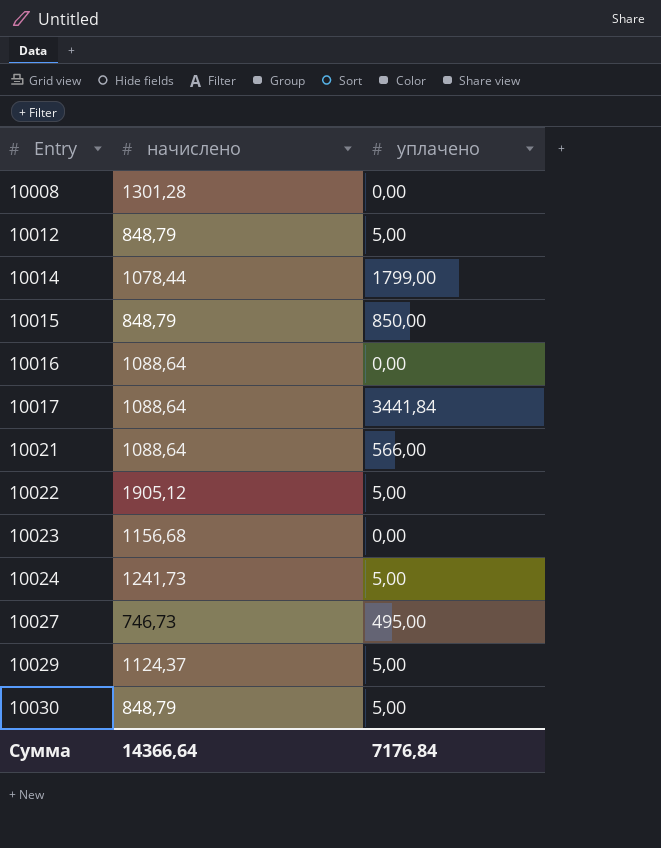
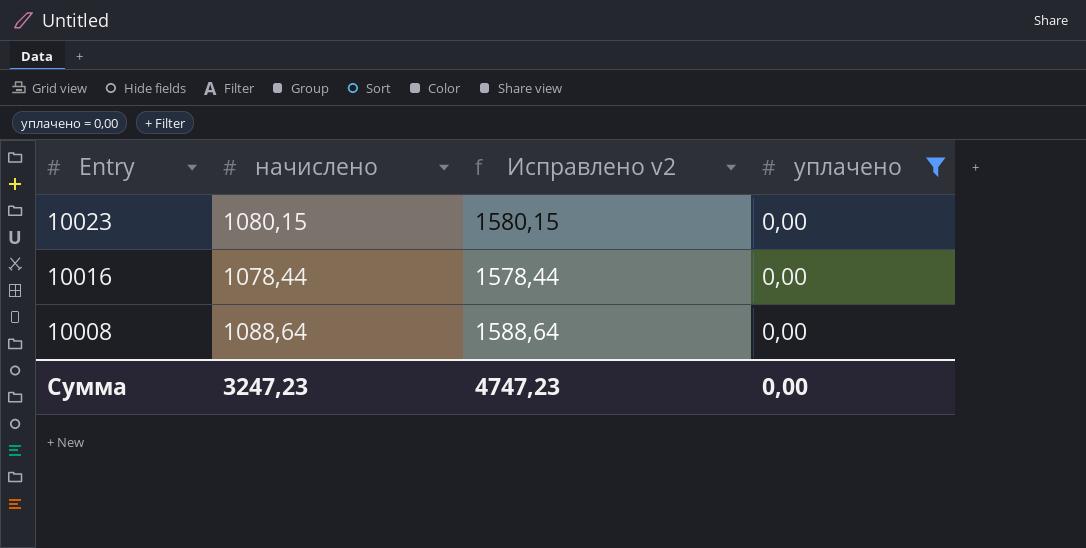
filter: none -> уплачено = 0,00
row order: Entry ascending -> Entry descending
column Исправлено v2 | formula: none -> [начислено] + 500
10023 | начислено: 1156,68 -> 1080,15
10016 | начислено: 1088,64 -> 1078,44
10008 | начислено: 1301,28 -> 1088,64
Сумма | начислено: 14366,64 -> 3247,23
Сумма | уплачено: 7176,84 -> 0,00

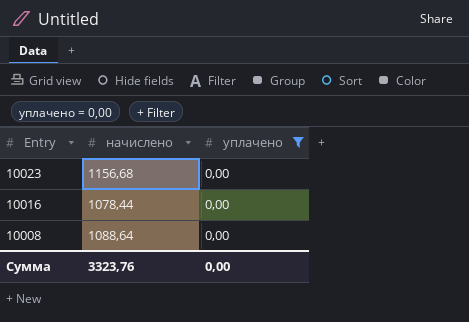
column Исправлено v2 | formula: [начислено] + 500 -> none
10023 | начислено: 1080,15 -> 1156,68
Сумма | начислено: 3247,23 -> 3323,76

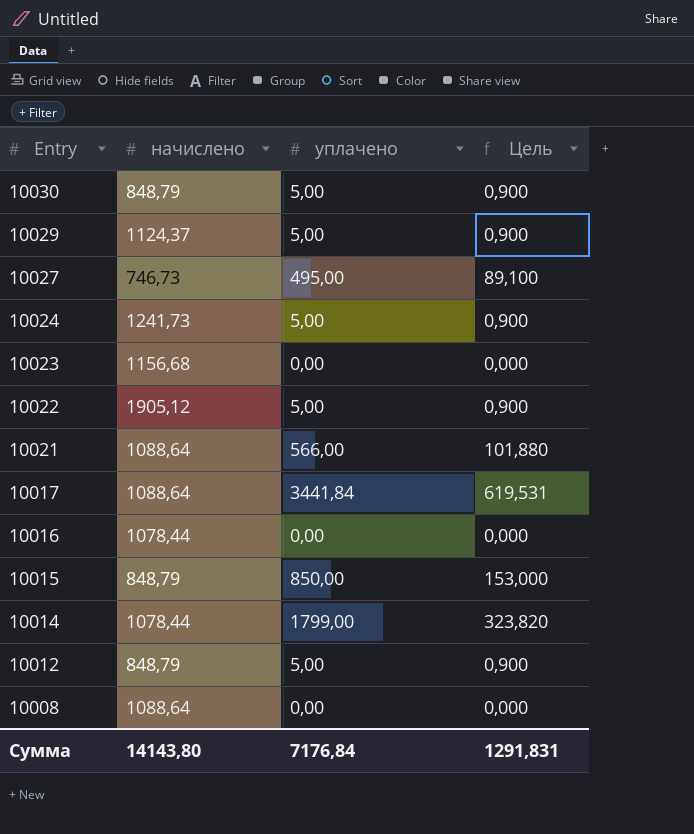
filter: уплачено = 0,00 -> none
column Цель | formula: none -> [уплачено] * 0,18
Сумма | начислено: 3323,76 -> 14143,80
Сумма | уплачено: 0,00 -> 7176,84

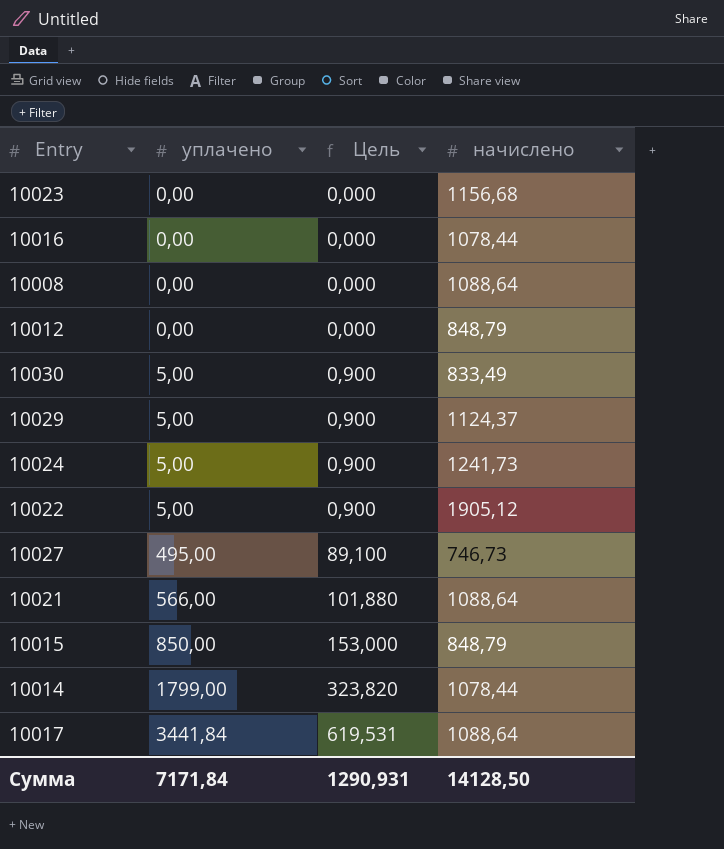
row order: Entry descending -> уплачено ascending
column начислено | position: 2 -> 4
10012 | уплачено: 5,00 -> 0,00
10012 | Цель: 0,900 -> 0,000
10030 | начислено: 848,79 -> 833,49
Сумма | уплачено: 7176,84 -> 7171,84
Сумма | Цель: 1291,831 -> 1290,931
Сумма | начислено: 14143,80 -> 14128,50

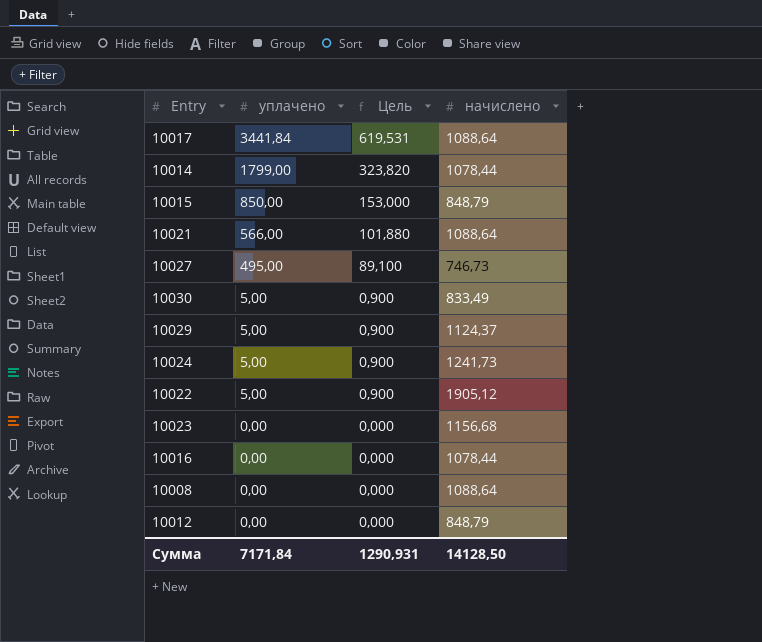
row order: уплачено ascending -> уплачено descending

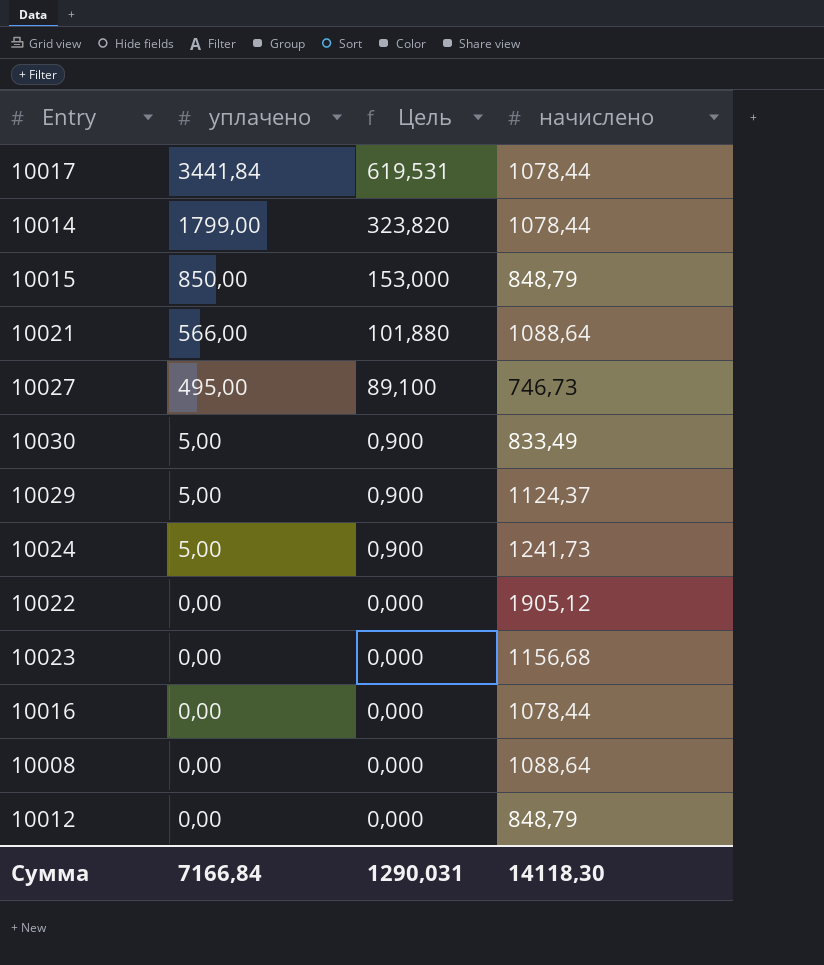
10017 | начислено: 1088,64 -> 1078,44
10022 | уплачено: 5,00 -> 0,00
10022 | Цель: 0,900 -> 0,000
Сумма | уплачено: 7171,84 -> 7166,84
Сумма | Цель: 1290,931 -> 1290,031
Сумма | начислено: 14128,50 -> 14118,30

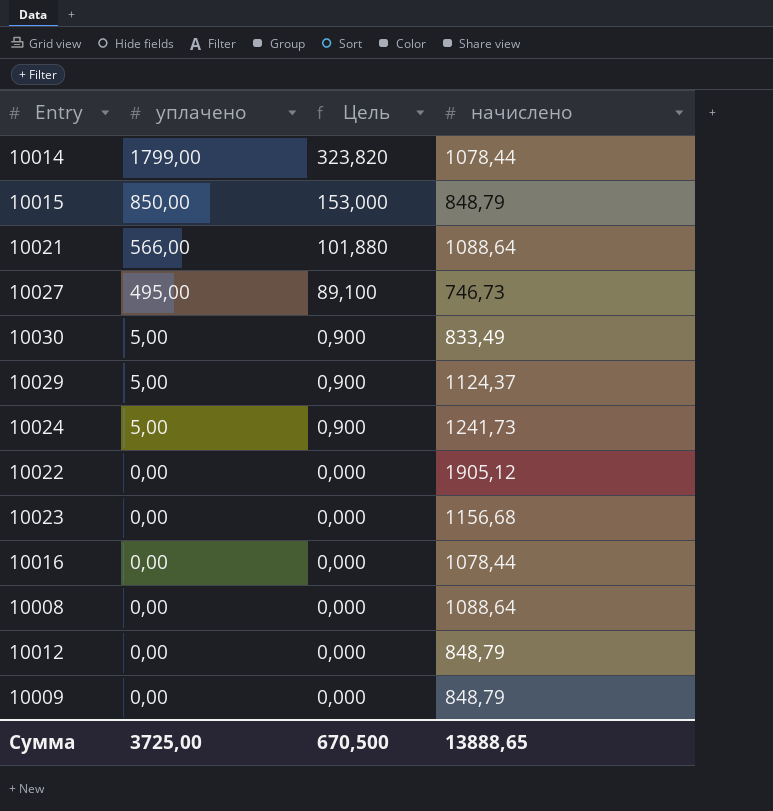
row 10017: 3441,84 | 619,531 | 1078,44 -> none
row 10009: none -> 0,00 | 0,000 | 848,79
Сумма | уплачено: 7166,84 -> 3725,00
Сумма | Цель: 1290,031 -> 670,500
Сумма | начислено: 14118,30 -> 13888,65

